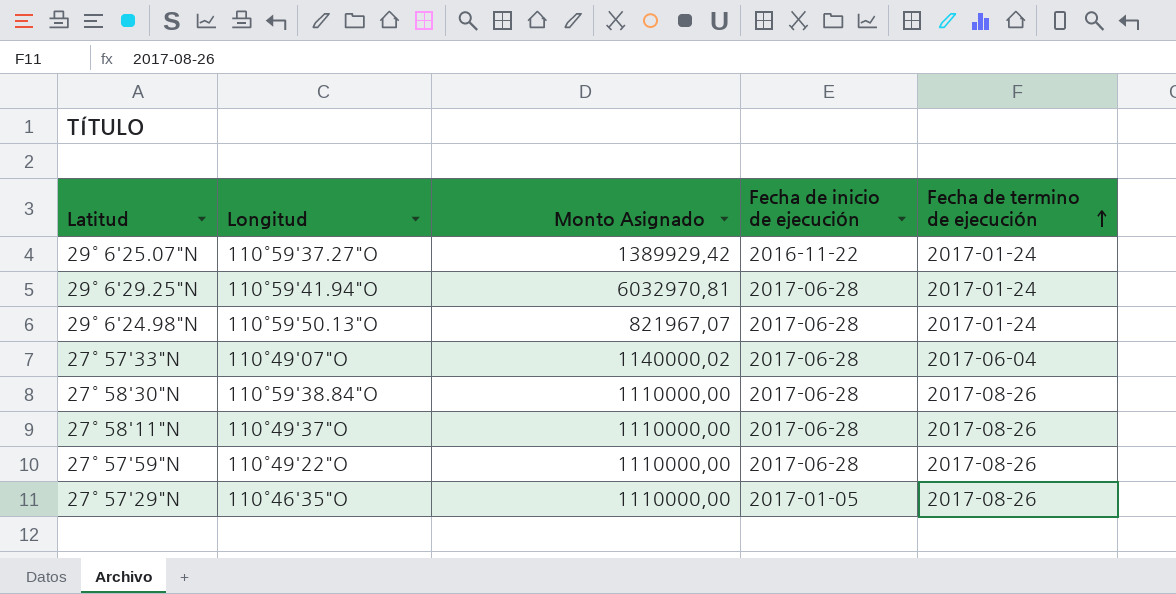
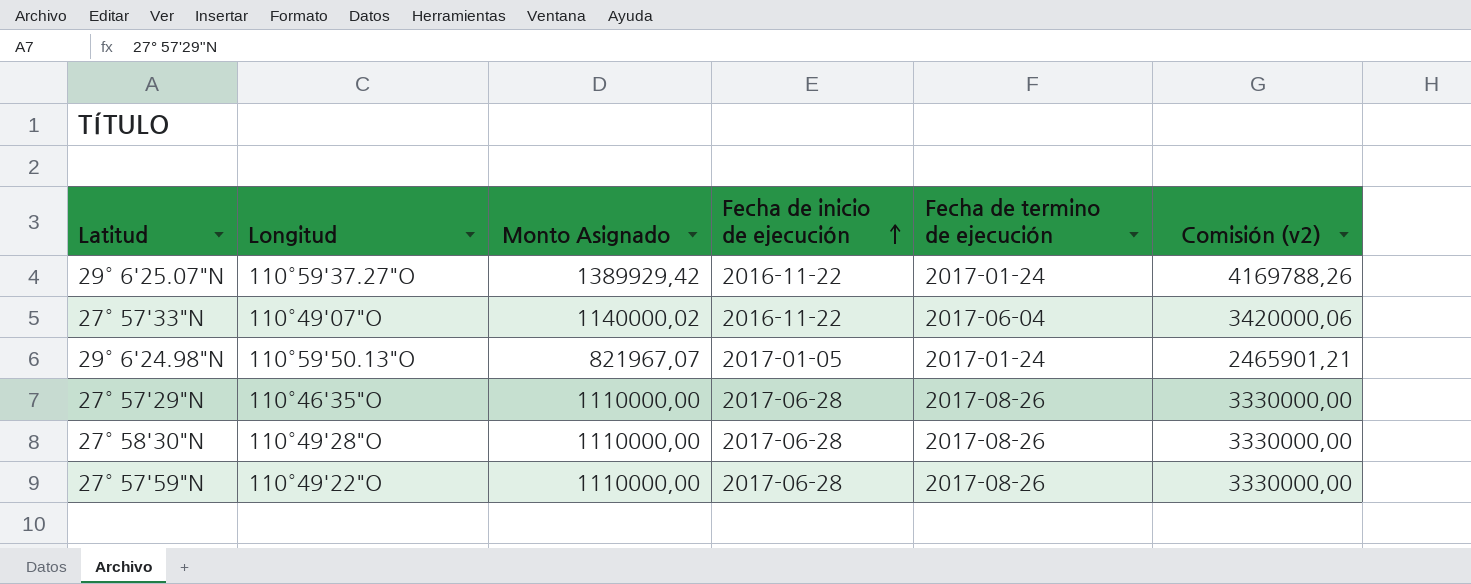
row order: Fecha de termino de ejecución ascending -> Fecha de inicio de ejecución ascending
column Comisión (v2) | formula: none -> [Monto Asignado] * 3
row 29° 6'29.25"N: 110°59'41.94"O | 6032970,81 | 2017-06-28 | 2017-01-24 -> none
row 27° 58'11"N: 110°49'37"O | 1110000,00 | 2017-06-28 | 2017-08-26 -> none
27° 57'33"N | Fecha de inicio de ejecución: 2017-06-28 -> 2016-11-22
29° 6'24.98"N | Fecha de inicio de ejecución: 2017-06-28 -> 2017-01-05
27° 57'29"N | Fecha de inicio de ejecución: 2017-01-05 -> 2017-06-28
27° 58'30"N | Longitud: 110°59'38.84"O -> 110°49'28"O

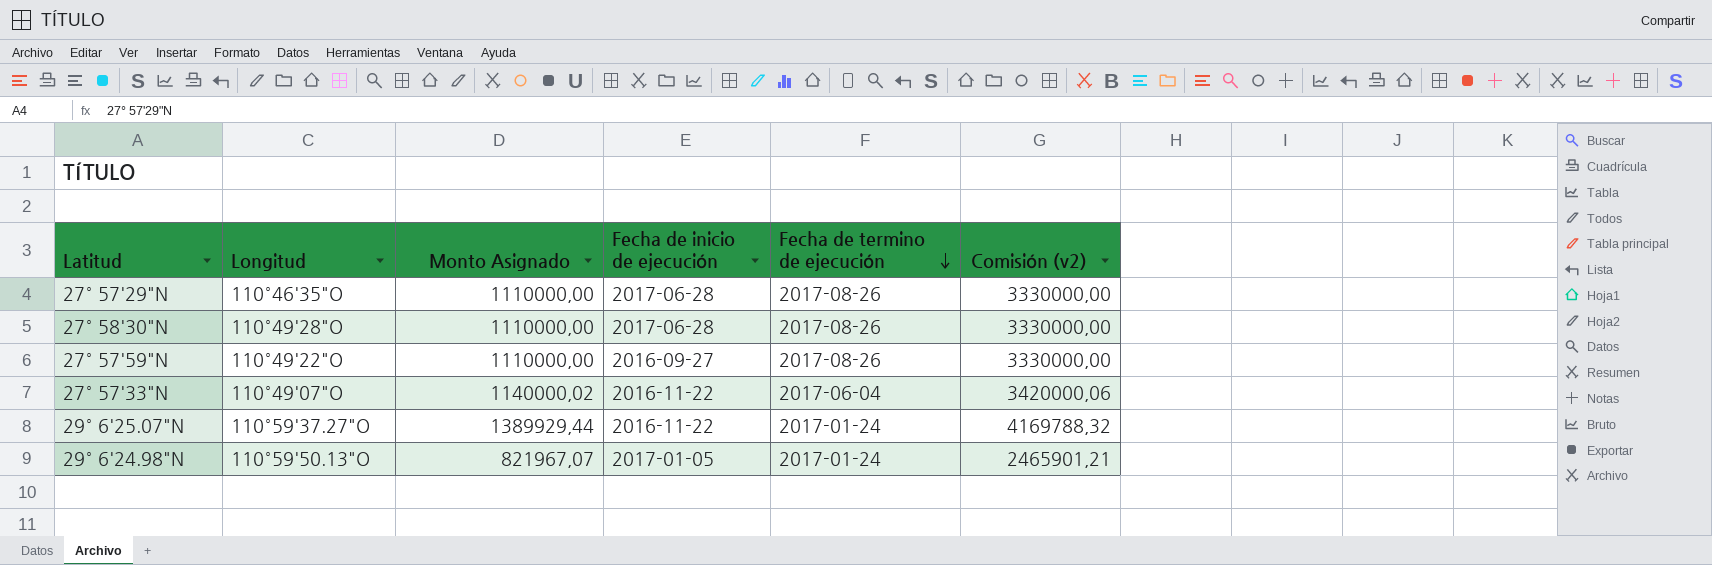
row order: Fecha de inicio de ejecución ascending -> Fecha de termino de ejecución descending
27° 57'59"N | Fecha de inicio de ejecución: 2017-06-28 -> 2016-09-27
29° 6'25.07"N | Monto Asignado: 1389929,42 -> 1389929,44
29° 6'25.07"N | Comisión (v2): 4169788,26 -> 4169788,32

